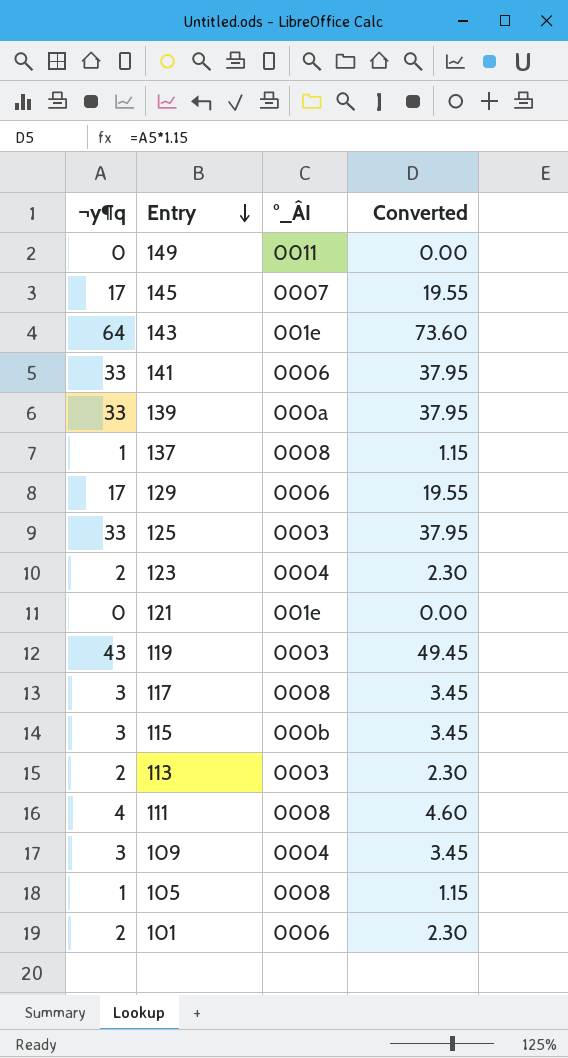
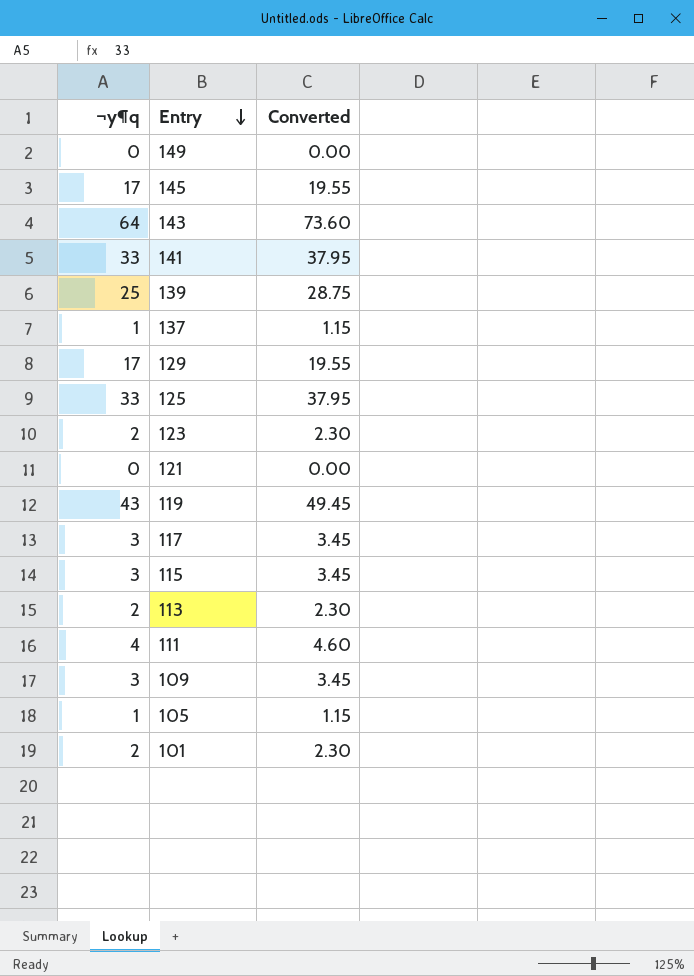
column °_ÂI | position: 3 -> none
139 | ¬y¶q: 33 -> 25
139 | Converted: 37.95 -> 28.75

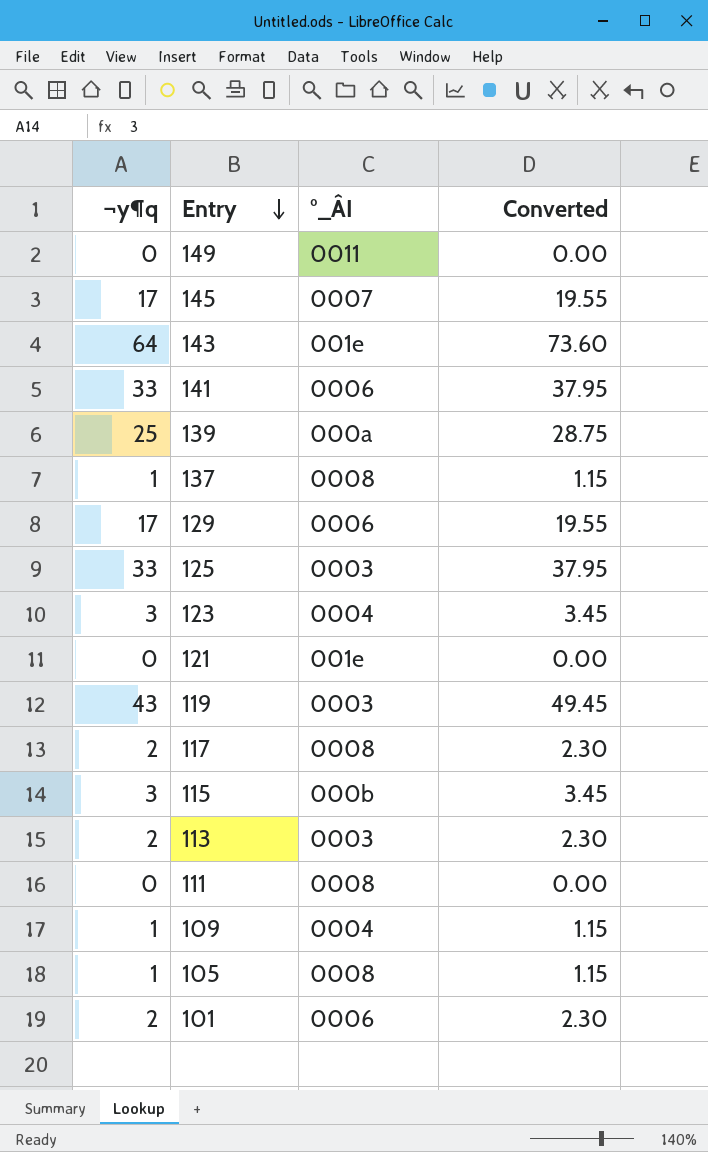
column °_ÂI | position: none -> 3
123 | ¬y¶q: 2 -> 3
123 | Converted: 2.30 -> 3.45
117 | ¬y¶q: 3 -> 2
117 | Converted: 3.45 -> 2.30
111 | ¬y¶q: 4 -> 0
111 | Converted: 4.60 -> 0.00
109 | ¬y¶q: 3 -> 1
109 | Converted: 3.45 -> 1.15

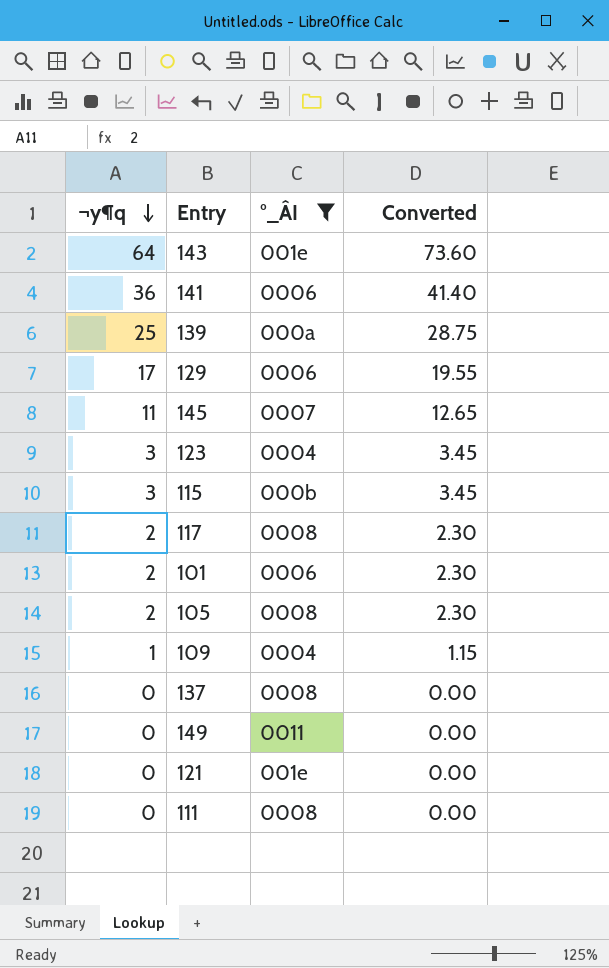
filter: none -> °_ÂI != 0003
row order: Entry descending -> ¬y¶q descending
141 | ¬y¶q: 33 -> 36
141 | Converted: 37.95 -> 41.40
145 | ¬y¶q: 17 -> 11
145 | Converted: 19.55 -> 12.65
105 | ¬y¶q: 1 -> 2
105 | Converted: 1.15 -> 2.30
137 | ¬y¶q: 1 -> 0
137 | Converted: 1.15 -> 0.00

